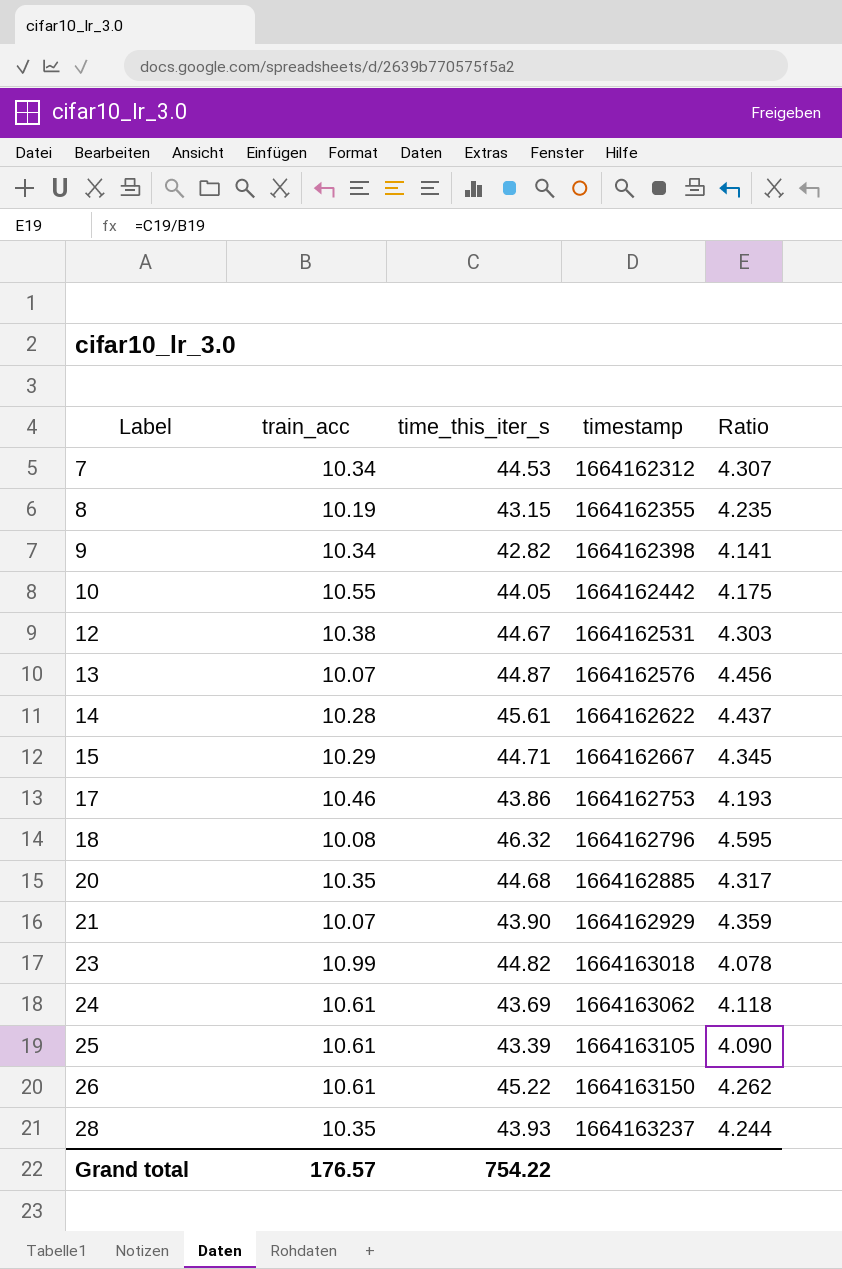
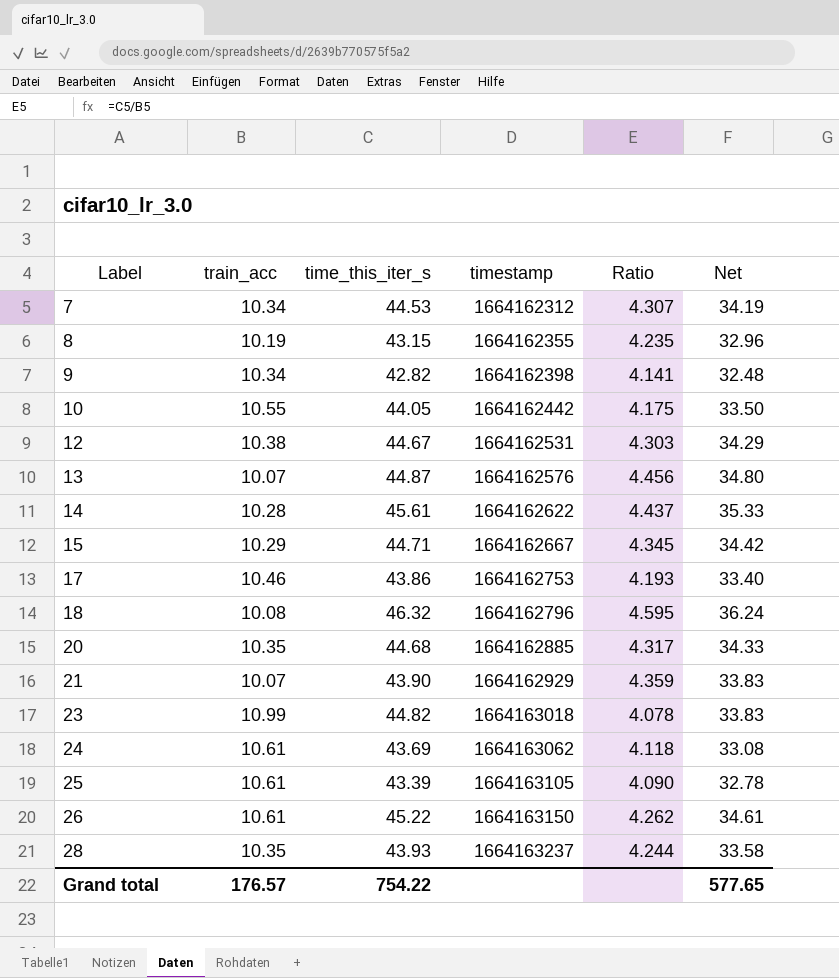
column Net | formula: none -> [time_this_iter_s] - [train_acc]

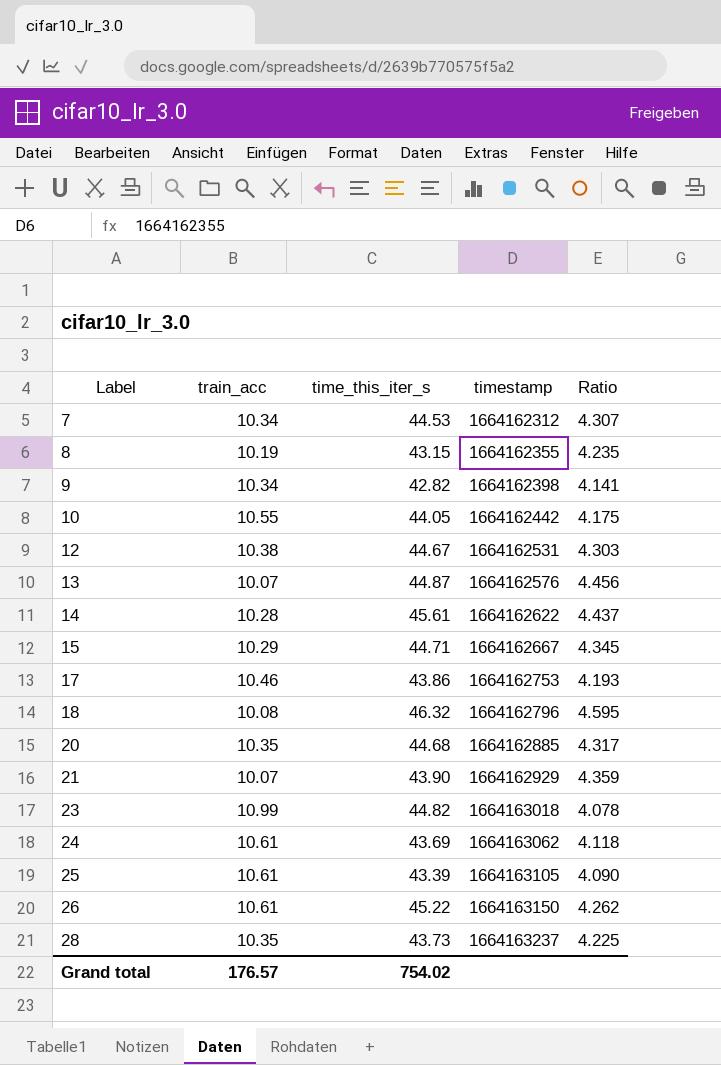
column Net | formula: [time_this_iter_s] - [train_acc] -> none
28 | time_this_iter_s: 43.93 -> 43.73
28 | Ratio: 4.244 -> 4.225
Grand total | time_this_iter_s: 754.22 -> 754.02

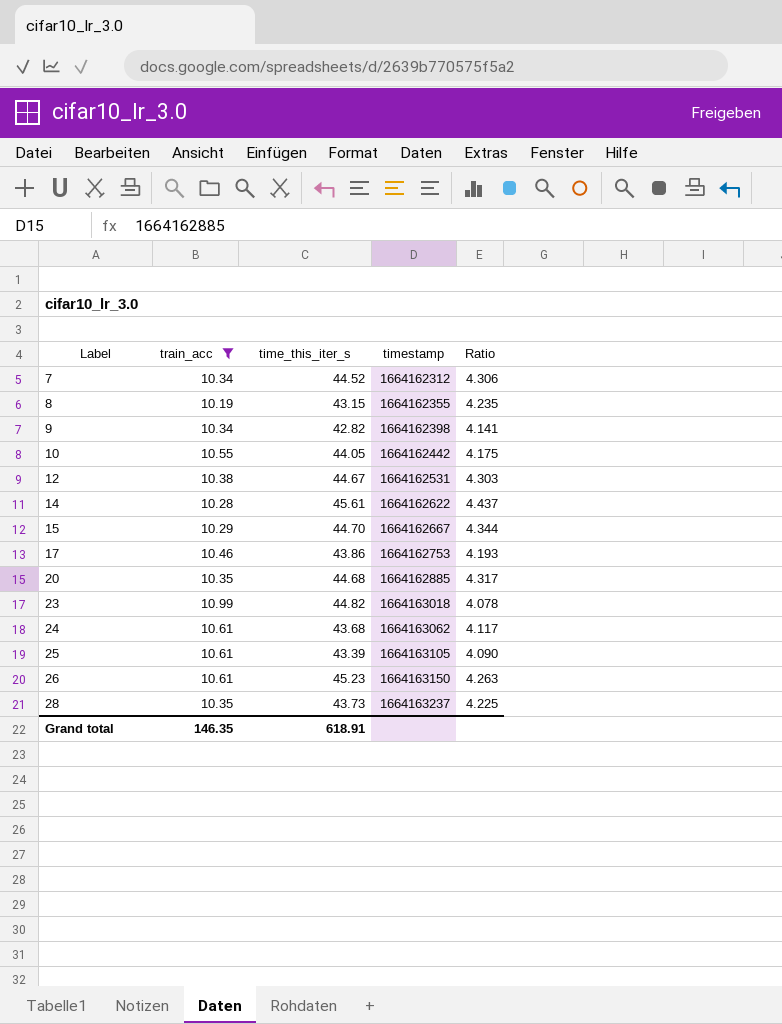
filter: none -> train_acc >= 10.19
7 | time_this_iter_s: 44.53 -> 44.52
7 | Ratio: 4.307 -> 4.306
15 | time_this_iter_s: 44.71 -> 44.70
15 | Ratio: 4.345 -> 4.344
24 | time_this_iter_s: 43.69 -> 43.68
24 | Ratio: 4.118 -> 4.117
26 | time_this_iter_s: 45.22 -> 45.23
26 | Ratio: 4.262 -> 4.263
Grand total | train_acc: 176.57 -> 146.35
Grand total | time_this_iter_s: 754.02 -> 618.91

